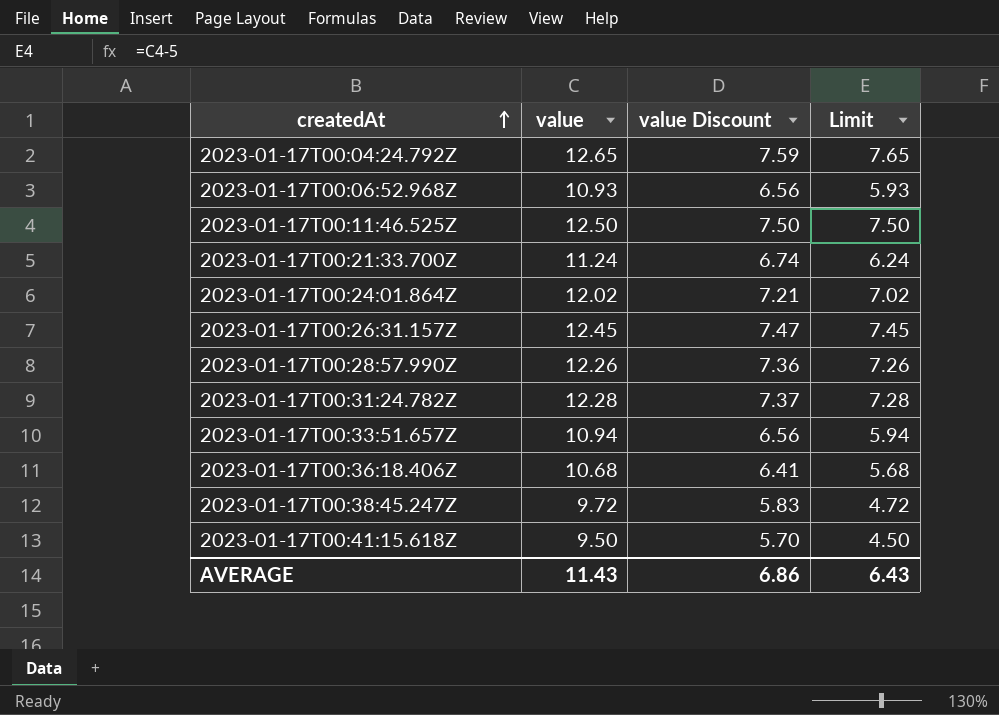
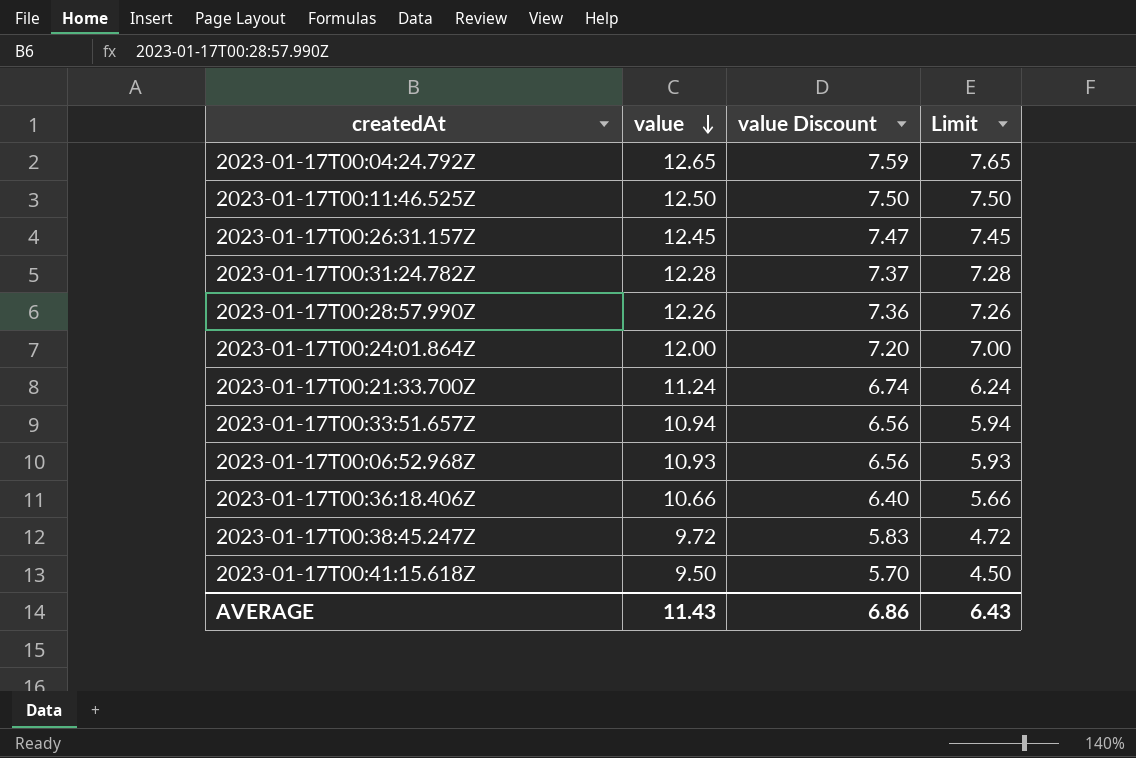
row order: createdAt ascending -> value descending
2023-01-17T00:24:01.864Z | value: 12.02 -> 12.00
2023-01-17T00:24:01.864Z | value Discount: 7.21 -> 7.20
2023-01-17T00:24:01.864Z | Limit: 7.02 -> 7.00
2023-01-17T00:36:18.406Z | value: 10.68 -> 10.66
2023-01-17T00:36:18.406Z | value Discount: 6.41 -> 6.40
2023-01-17T00:36:18.406Z | Limit: 5.68 -> 5.66

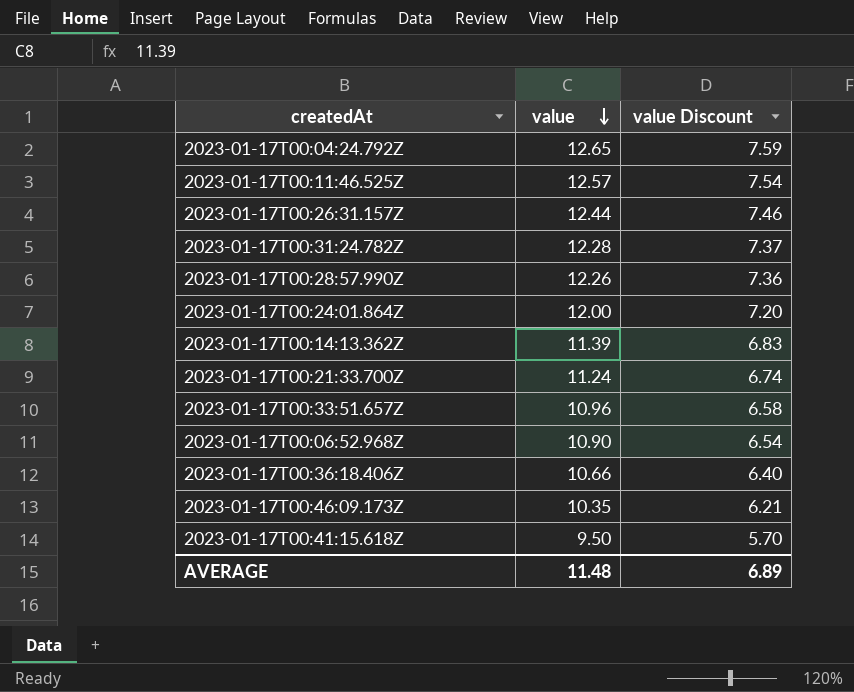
column Limit | formula: [value] - 5 -> none
row 2023-01-17T00:38:45.247Z: 9.72 | 5.83 | 4.72 -> none
2023-01-17T00:11:46.525Z | value: 12.50 -> 12.57
2023-01-17T00:11:46.525Z | value Discount: 7.50 -> 7.54
2023-01-17T00:26:31.157Z | value: 12.45 -> 12.44
2023-01-17T00:26:31.157Z | value Discount: 7.47 -> 7.46
row 2023-01-17T00:14:13.362Z: none -> 11.39 | 6.83
2023-01-17T00:33:51.657Z | value: 10.94 -> 10.96
2023-01-17T00:33:51.657Z | value Discount: 6.56 -> 6.58
2023-01-17T00:06:52.968Z | value: 10.93 -> 10.90
2023-01-17T00:06:52.968Z | value Discount: 6.56 -> 6.54
row 2023-01-17T00:46:09.173Z: none -> 10.35 | 6.21
AVERAGE | value: 11.43 -> 11.48
AVERAGE | value Discount: 6.86 -> 6.89

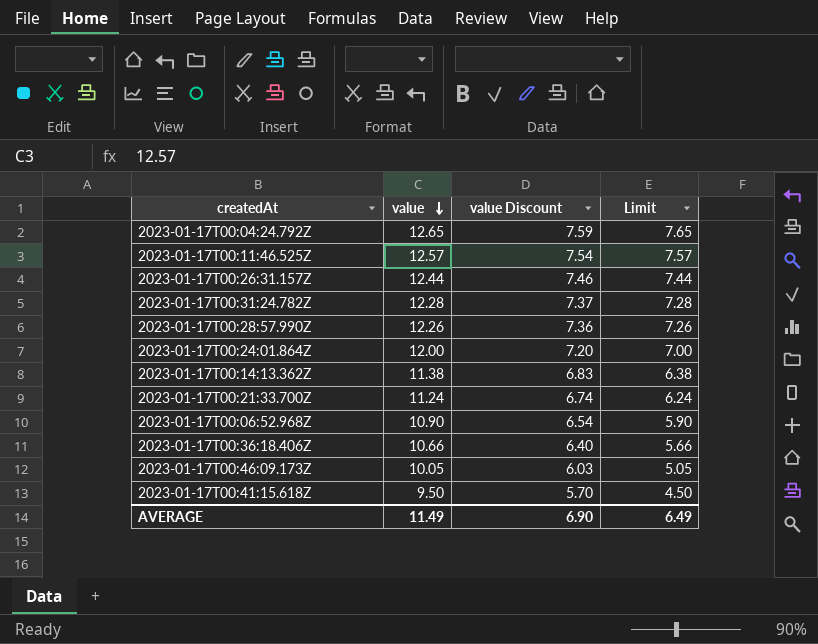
column Limit | formula: none -> [value] - 5
row 2023-01-17T00:33:51.657Z: 10.96 | 6.58 -> none
2023-01-17T00:14:13.362Z | value: 11.39 -> 11.38
2023-01-17T00:46:09.173Z | value: 10.35 -> 10.05
2023-01-17T00:46:09.173Z | value Discount: 6.21 -> 6.03
AVERAGE | value: 11.48 -> 11.49
AVERAGE | value Discount: 6.89 -> 6.90

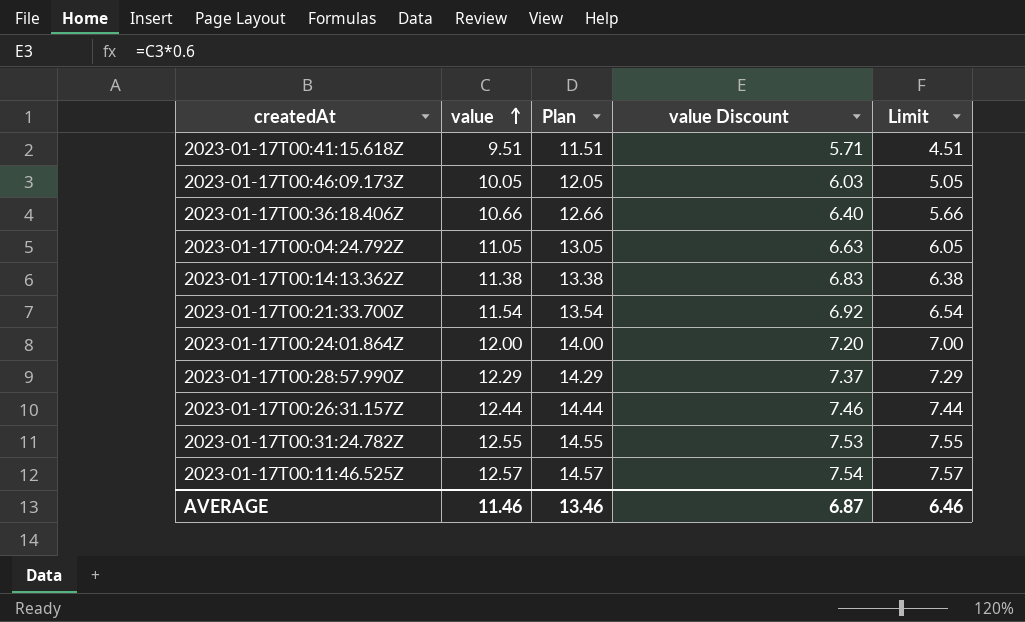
row order: value descending -> value ascending
column Plan | formula: none -> [value] + 2
row 2023-01-17T00:06:52.968Z: 10.90 | 6.54 | 5.90 -> none
2023-01-17T00:41:15.618Z | value: 9.50 -> 9.51
2023-01-17T00:41:15.618Z | value Discount: 5.70 -> 5.71
2023-01-17T00:41:15.618Z | Limit: 4.50 -> 4.51
2023-01-17T00:04:24.792Z | value: 12.65 -> 11.05
2023-01-17T00:04:24.792Z | value Discount: 7.59 -> 6.63
2023-01-17T00:04:24.792Z | Limit: 7.65 -> 6.05
2023-01-17T00:21:33.700Z | value: 11.24 -> 11.54
2023-01-17T00:21:33.700Z | value Discount: 6.74 -> 6.92
2023-01-17T00:21:33.700Z | Limit: 6.24 -> 6.54
2023-01-17T00:28:57.990Z | value: 12.26 -> 12.29
2023-01-17T00:28:57.990Z | value Discount: 7.36 -> 7.37
2023-01-17T00:28:57.990Z | Limit: 7.26 -> 7.29
2023-01-17T00:31:24.782Z | value: 12.28 -> 12.55
2023-01-17T00:31:24.782Z | value Discount: 7.37 -> 7.53
2023-01-17T00:31:24.782Z | Limit: 7.28 -> 7.55
AVERAGE | value: 11.49 -> 11.46
AVERAGE | value Discount: 6.90 -> 6.87
AVERAGE | Limit: 6.49 -> 6.46

